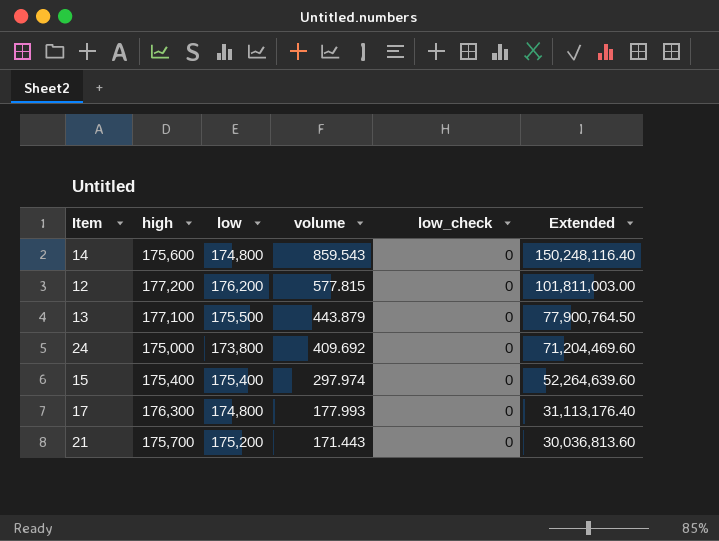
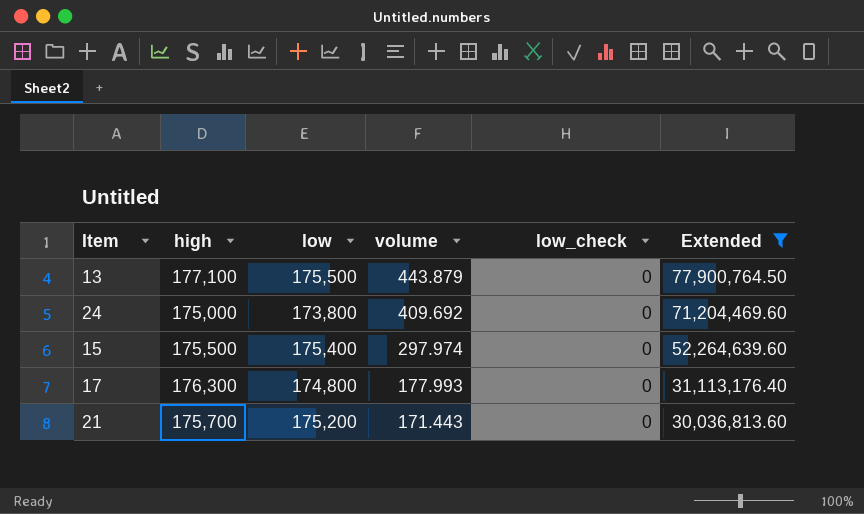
filter: none -> Extended <= 77,900,764.50
15 | high: 175,400 -> 175,500

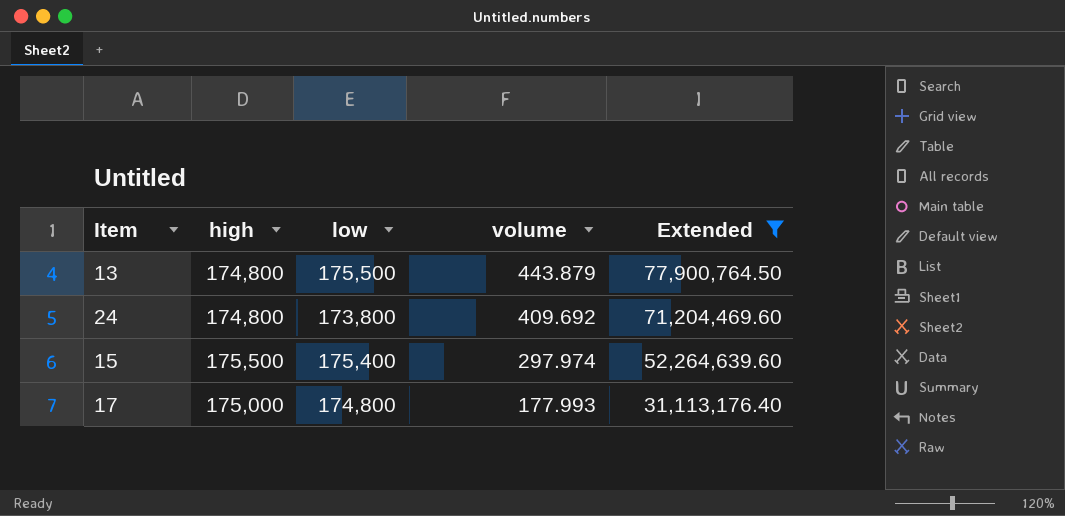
column low_check | position: 5 -> none
row 21: 175,700 | 175,200 | 171.443 | 0 | 30,036,813.60 -> none
13 | high: 177,100 -> 174,800
24 | high: 175,000 -> 174,800
17 | high: 176,300 -> 175,000

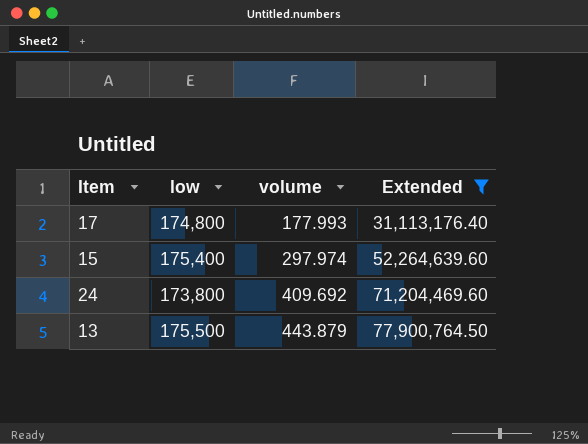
row order: volume descending -> volume ascending
column high | position: 2 -> none

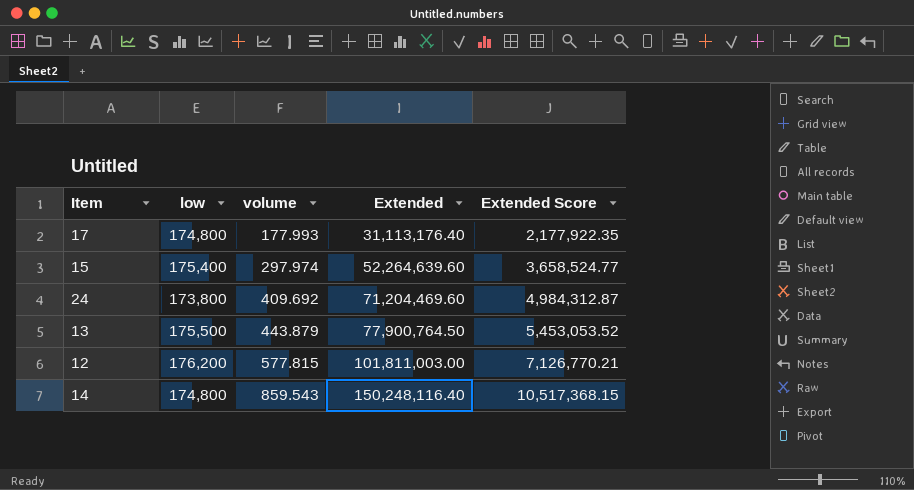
filter: Extended <= 77,900,764.50 -> none
column Extended Score | formula: none -> [Extended] * 0.07

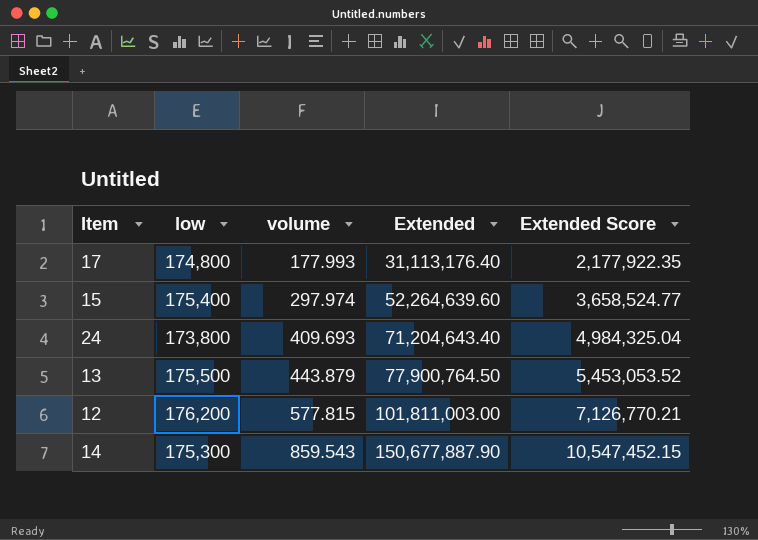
24 | volume: 409.692 -> 409.693
24 | Extended: 71,204,469.60 -> 71,204,643.40
24 | Extended Score: 4,984,312.87 -> 4,984,325.04
14 | low: 174,800 -> 175,300
14 | Extended: 150,248,116.40 -> 150,677,887.90
14 | Extended Score: 10,517,368.15 -> 10,547,452.15

